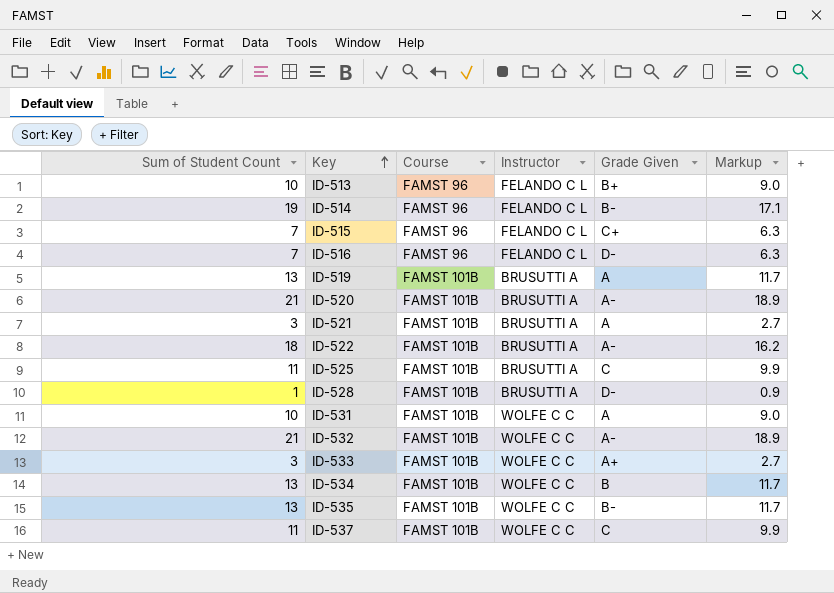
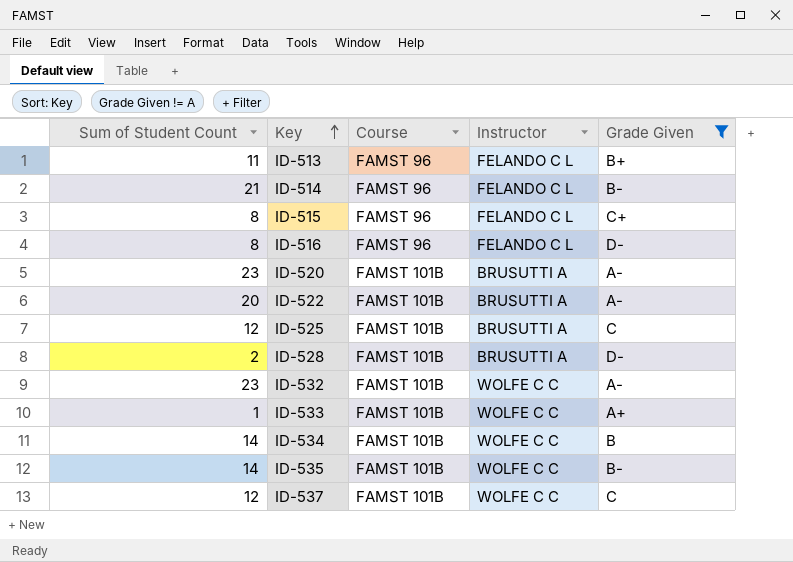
filter: none -> Grade Given != A
column Markup | formula: [Sum of Student Count] * 0.9 -> none
ID-513 | Sum of Student Count: 10 -> 11
ID-514 | Sum of Student Count: 19 -> 21
ID-515 | Sum of Student Count: 7 -> 8
ID-516 | Sum of Student Count: 7 -> 8
ID-520 | Sum of Student Count: 21 -> 23
ID-522 | Sum of Student Count: 18 -> 20
ID-525 | Sum of Student Count: 11 -> 12
ID-528 | Sum of Student Count: 1 -> 2
ID-532 | Sum of Student Count: 21 -> 23
ID-533 | Sum of Student Count: 3 -> 1
ID-534 | Sum of Student Count: 13 -> 14
ID-535 | Sum of Student Count: 13 -> 14
ID-537 | Sum of Student Count: 11 -> 12

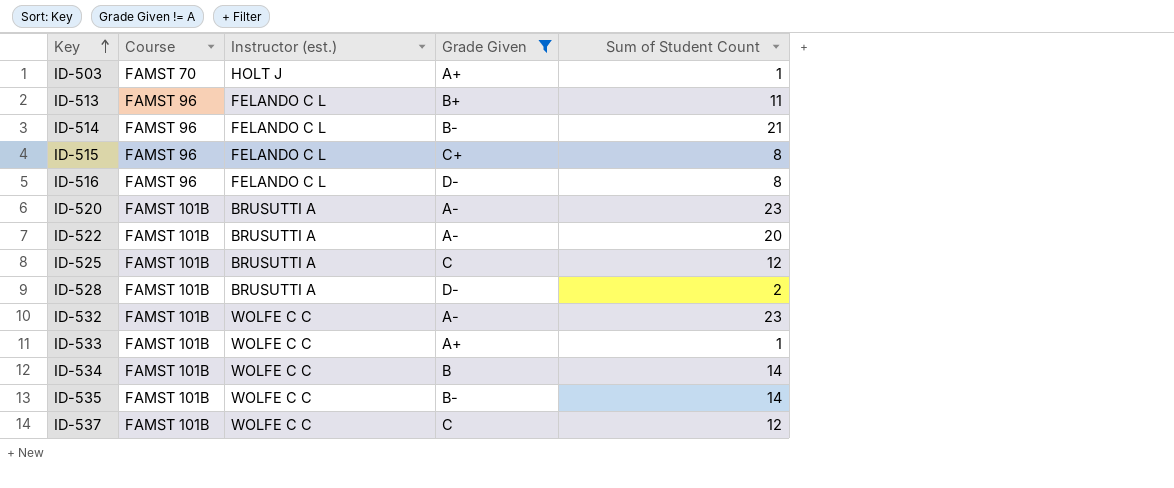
column name: Instructor -> Instructor (est.)
column Sum of Student Count | position: 1 -> 5
row ID-503: none -> FAMST 70 | HOLT J | A+ | 1

